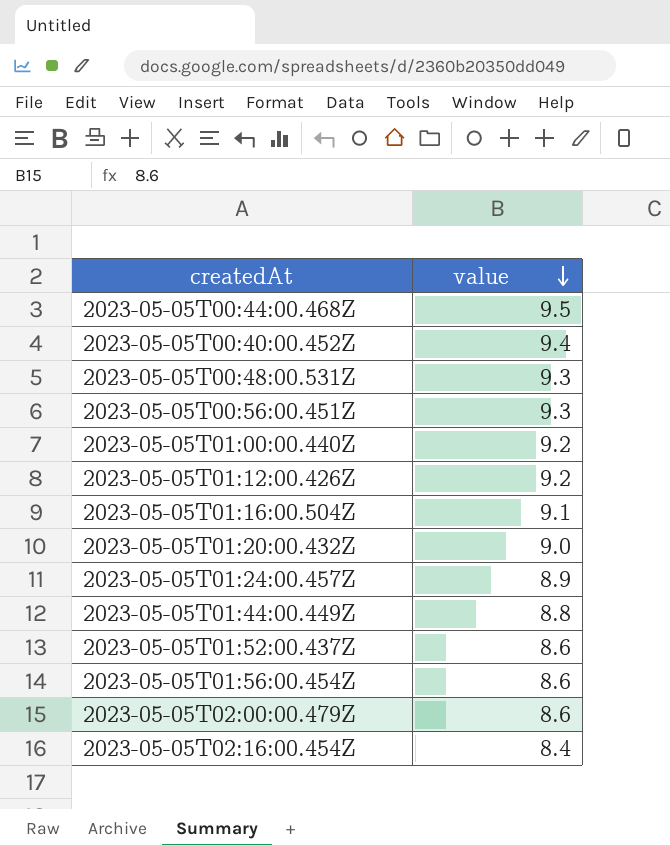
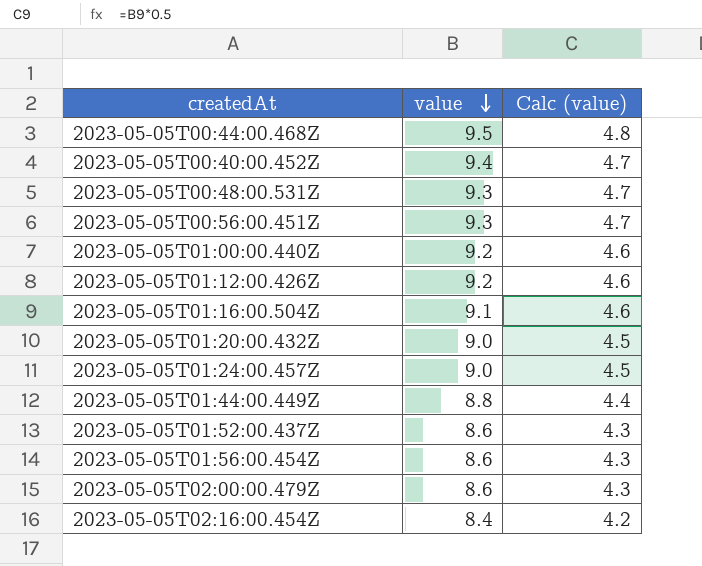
column Calc (value) | formula: none -> [value] * 0.5
2023-05-05T01:24:00.457Z | value: 8.9 -> 9.0

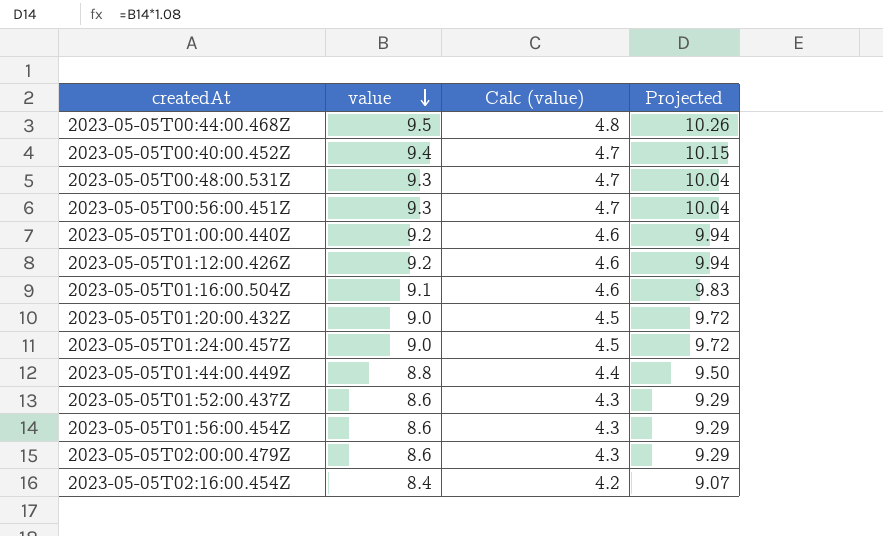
column Projected | formula: none -> [value] * 1.08

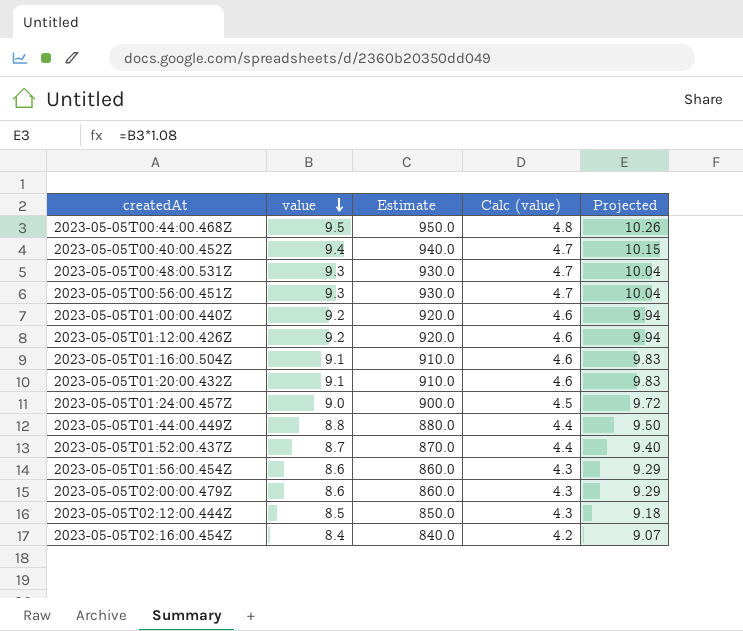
column Estimate | formula: none -> [value] * 100
2023-05-05T01:20:00.432Z | value: 9.0 -> 9.1
2023-05-05T01:20:00.432Z | Calc (value): 4.5 -> 4.6
2023-05-05T01:20:00.432Z | Projected: 9.72 -> 9.83
2023-05-05T01:52:00.437Z | value: 8.6 -> 8.7
2023-05-05T01:52:00.437Z | Calc (value): 4.3 -> 4.4
2023-05-05T01:52:00.437Z | Projected: 9.29 -> 9.40
row 2023-05-05T02:12:00.444Z: none -> 8.5 | 850.0 | 4.3 | 9.18

